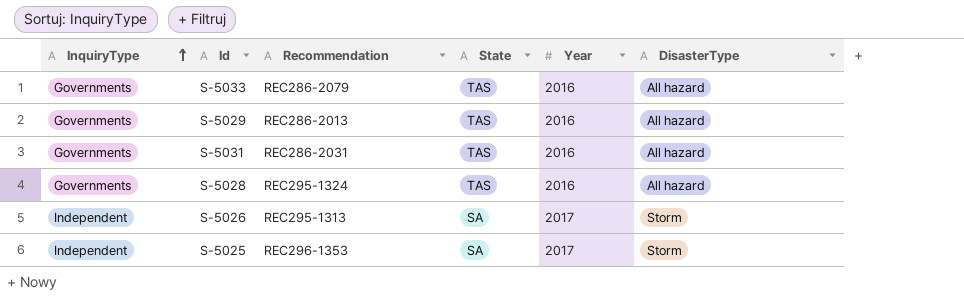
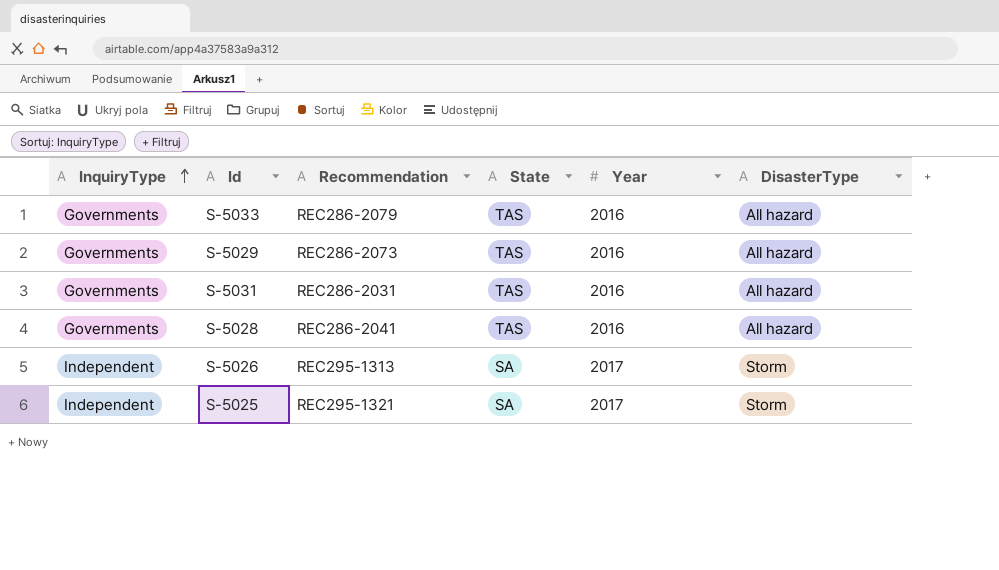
S-5029 | Recommendation: REC286-2013 -> REC286-2073
S-5028 | Recommendation: REC295-1324 -> REC286-2041
S-5025 | Recommendation: REC296-1353 -> REC295-1321

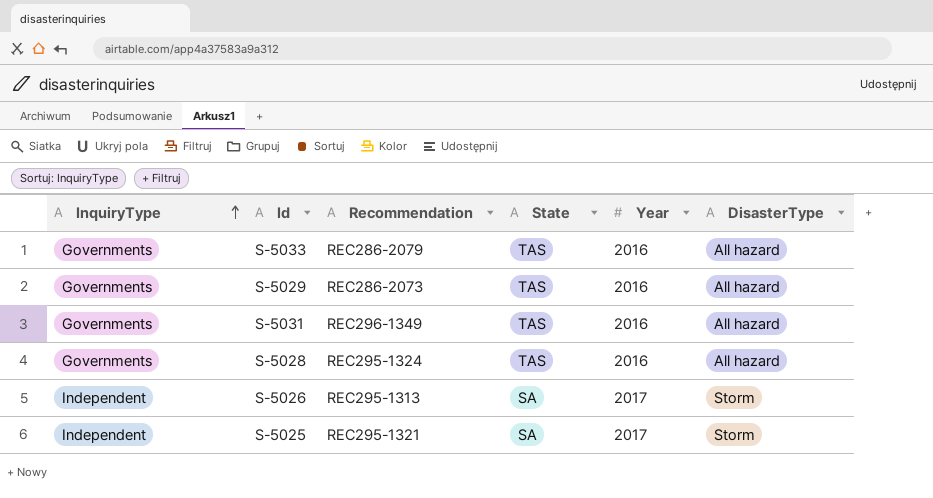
S-5031 | Recommendation: REC286-2031 -> REC296-1349
S-5028 | Recommendation: REC286-2041 -> REC295-1324

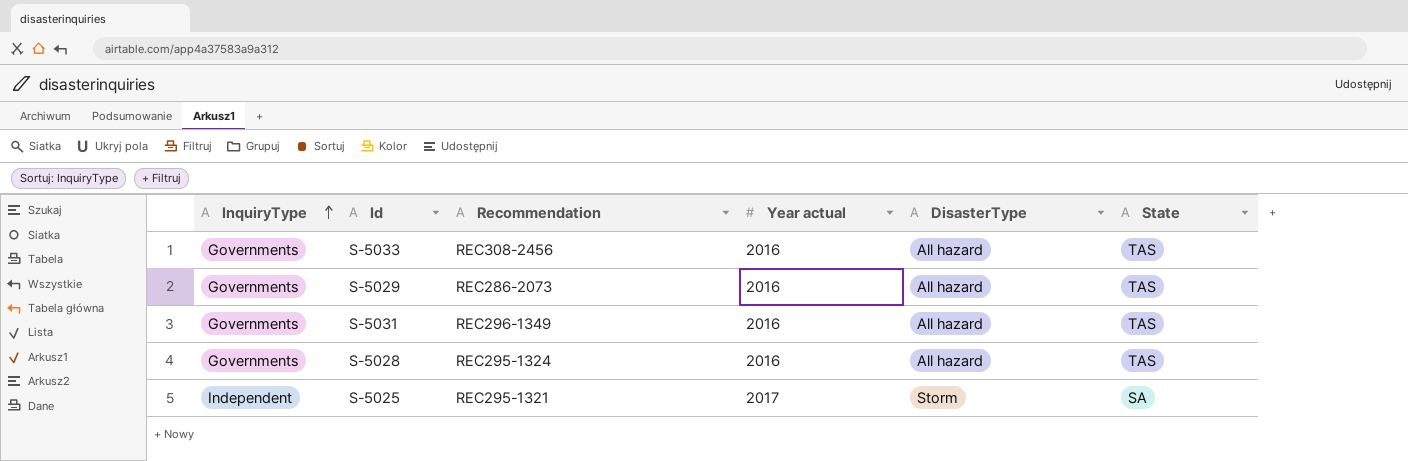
column name: Year -> Year actual
column State | position: 4 -> 6
row S-5026: Independent | REC295-1313 | SA | 2017 | Storm -> none
S-5033 | Recommendation: REC286-2079 -> REC308-2456

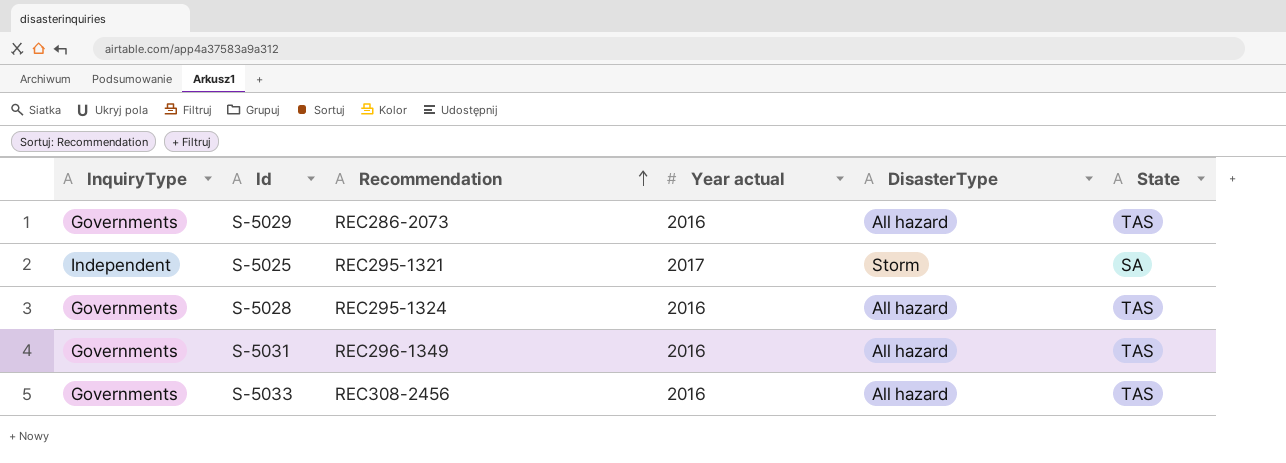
row order: InquiryType ascending -> Recommendation ascending

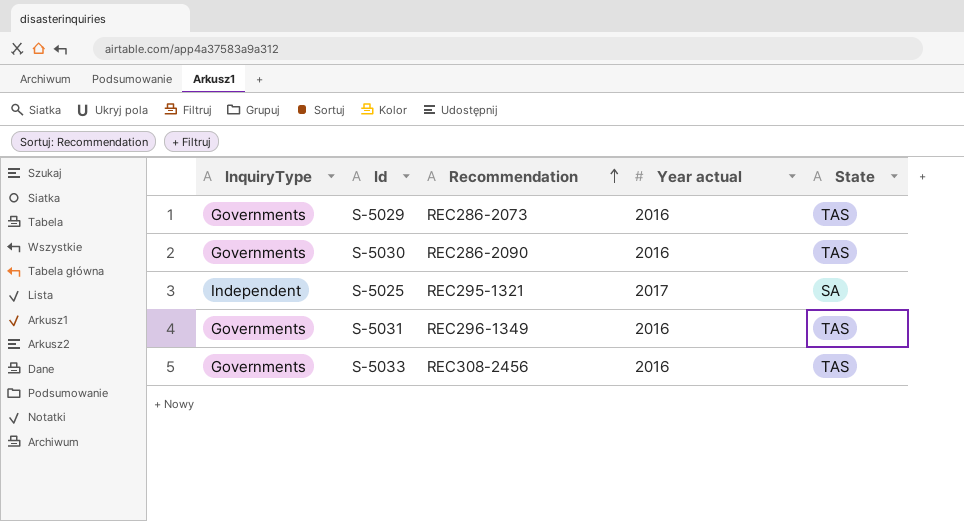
column DisasterType | position: 5 -> none
row S-5028: Governments | REC295-1324 | 2016 | All hazard | TAS -> none
row S-5030: none -> Governments | REC286-2090 | 2016 | TAS

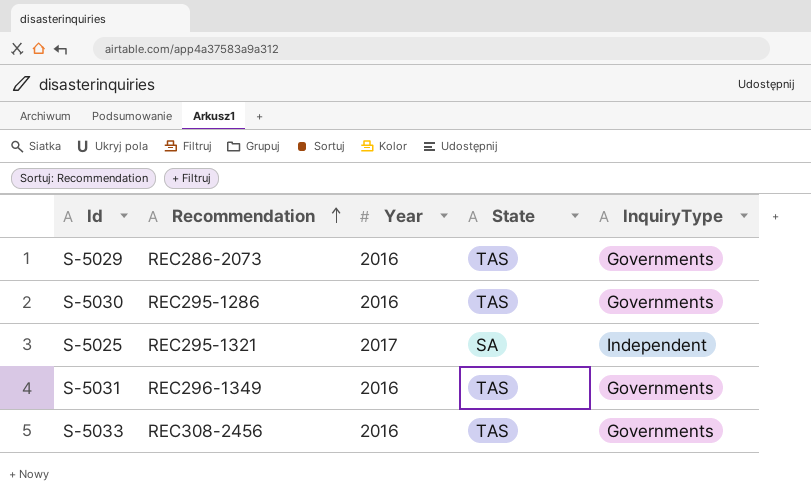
column name: Year actual -> Year
column InquiryType | position: 1 -> 5
S-5030 | Recommendation: REC286-2090 -> REC295-1286

